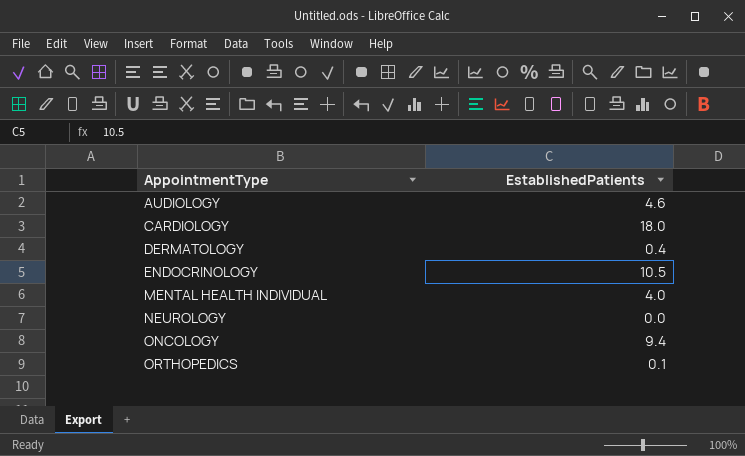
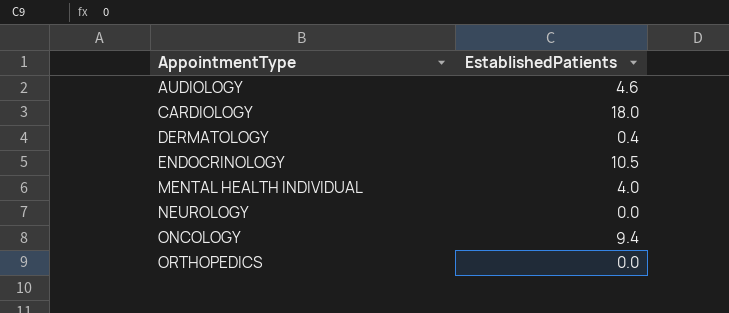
ORTHOPEDICS | EstablishedPatients: 0.1 -> 0.0

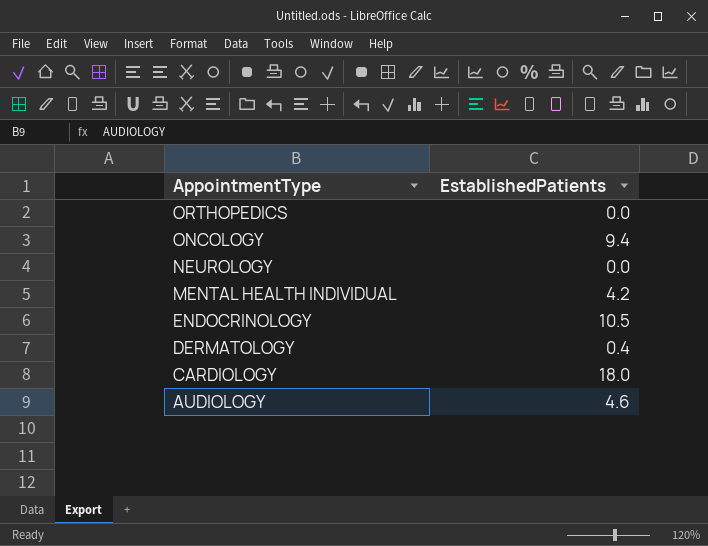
row order: AppointmentType ascending -> AppointmentType descending
MENTAL HEALTH INDIVIDUAL | EstablishedPatients: 4.0 -> 4.2

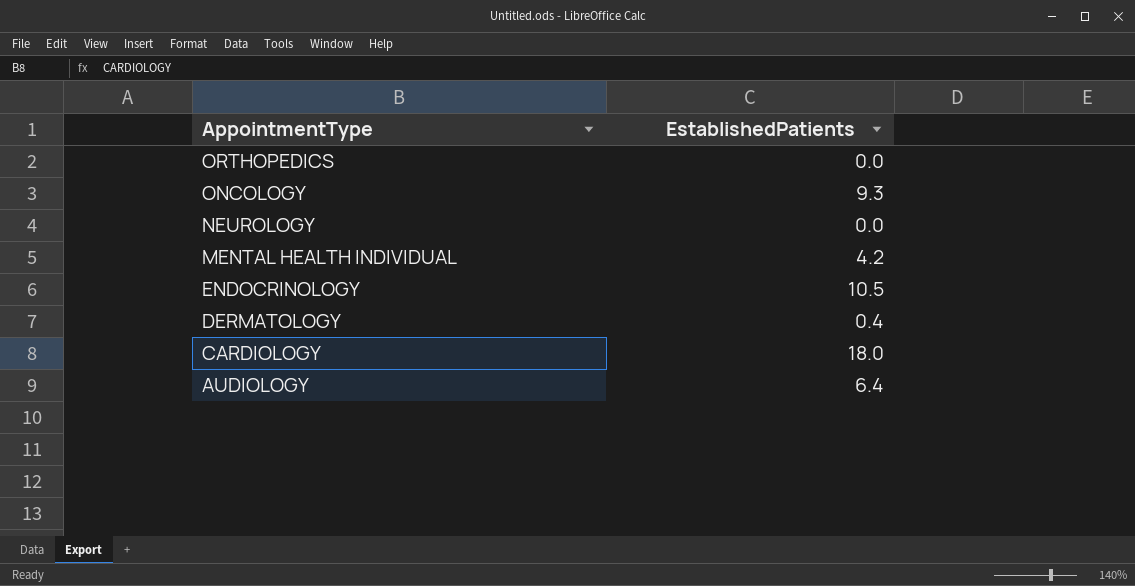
ONCOLOGY | EstablishedPatients: 9.4 -> 9.3
AUDIOLOGY | EstablishedPatients: 4.6 -> 6.4

